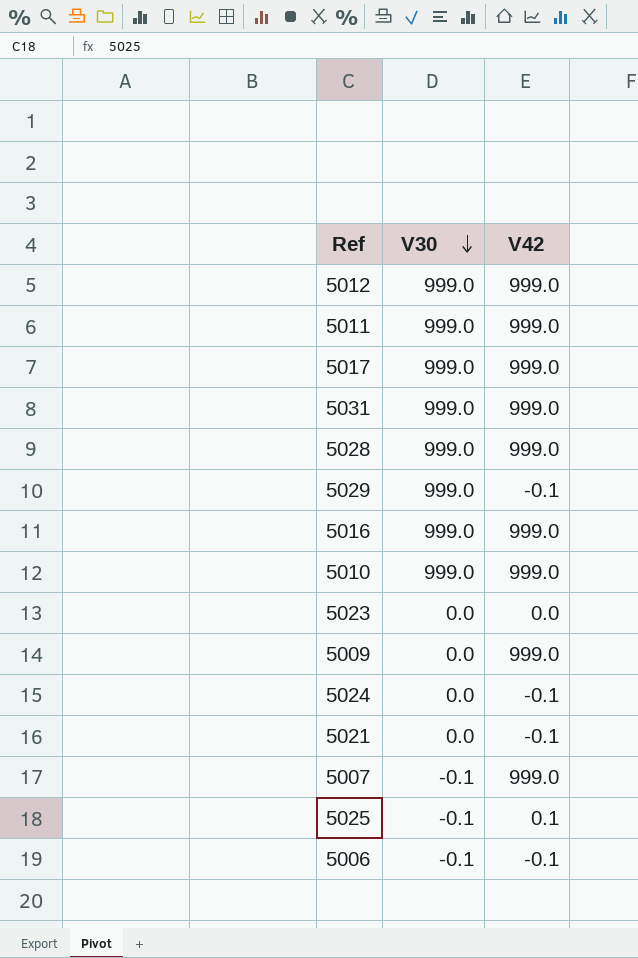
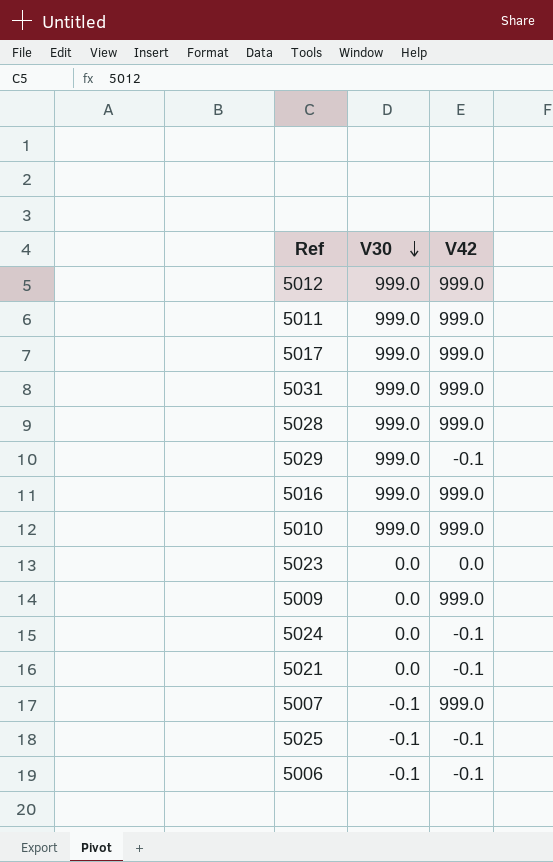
5025 | V42: 0.1 -> -0.1

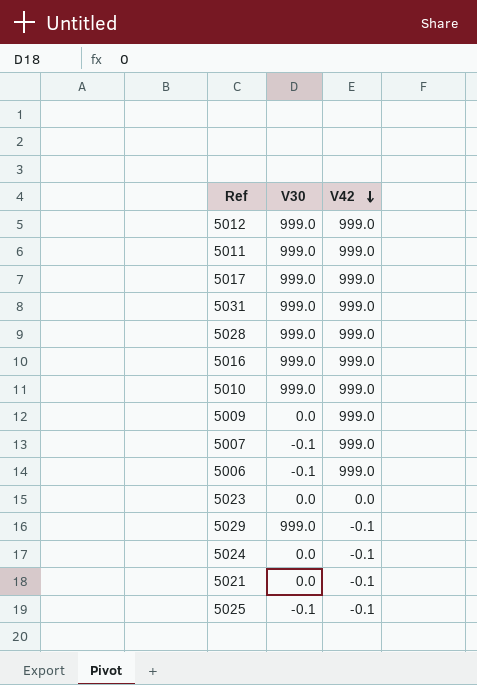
row order: V30 descending -> V42 descending
5006 | V42: -0.1 -> 999.0

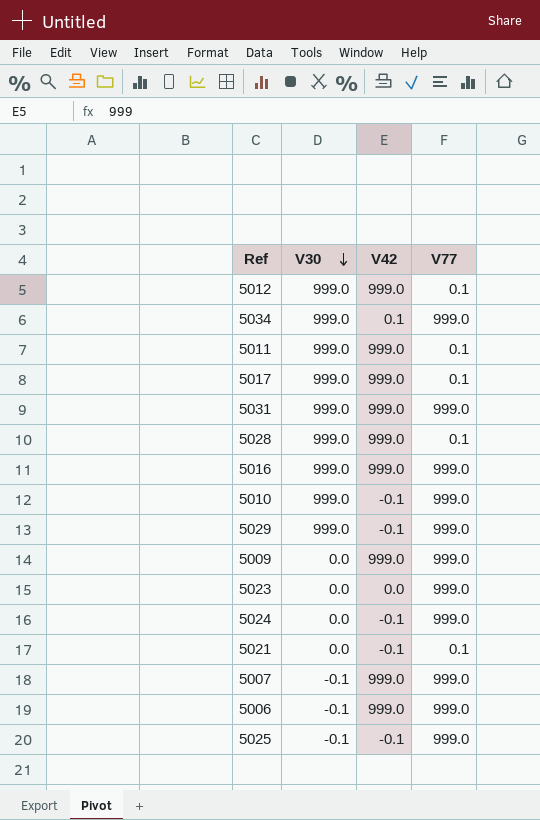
row order: V42 descending -> V30 descending
column V77 | position: none -> 4
row 5034: none -> 999.0 | 0.1 | 999.0
5010 | V42: 999.0 -> -0.1

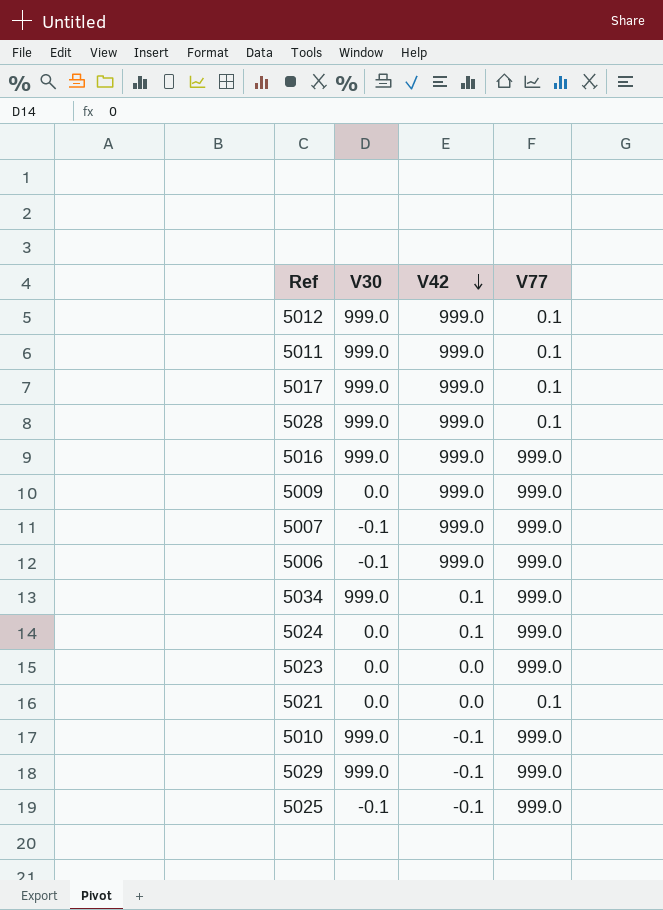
row order: V30 descending -> V42 descending
row 5031: 999.0 | 999.0 | 999.0 -> none
5024 | V42: -0.1 -> 0.1
5021 | V42: -0.1 -> 0.0

